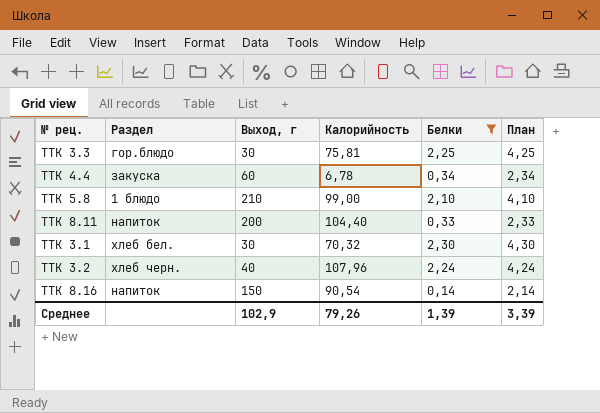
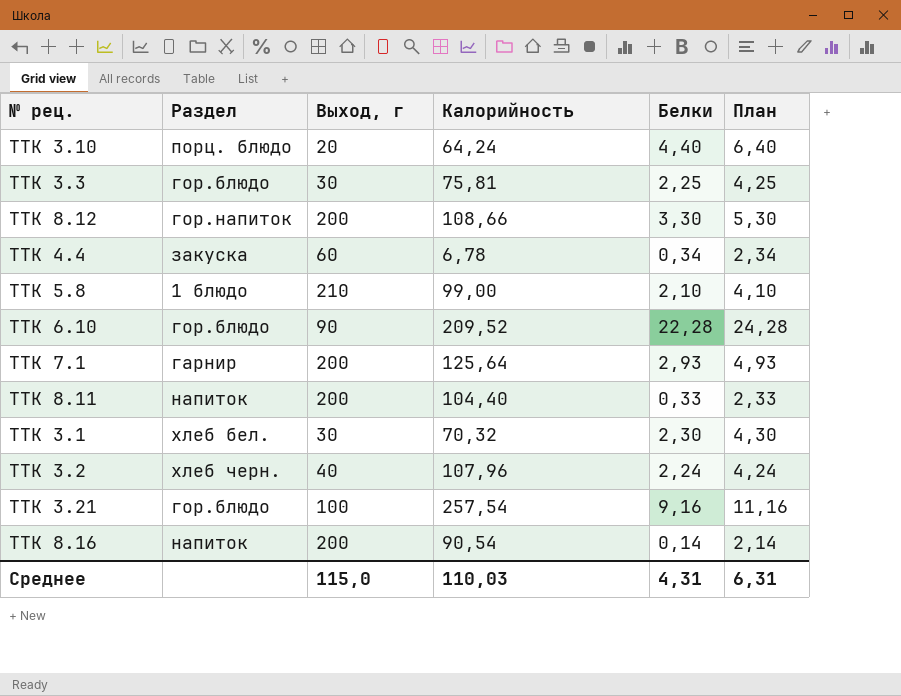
filter: Белки <= 2,30 -> none
ТТК 8.16 | Выход, г: 150 -> 200
Среднее | Выход, г: 102,9 -> 115,0
Среднее | Калорийность: 79,26 -> 110,03
Среднее | Белки: 1,39 -> 4,31
Среднее | План: 3,39 -> 6,31

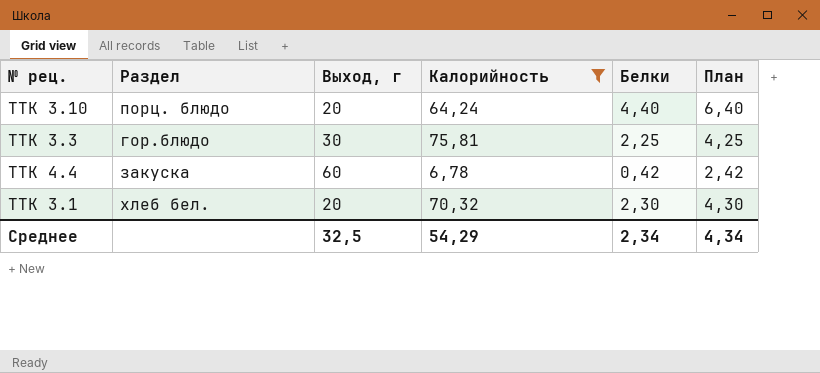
filter: none -> Калорийность <= 75,81
ТТК 4.4 | Белки: 0,34 -> 0,42
ТТК 4.4 | План: 2,34 -> 2,42
ТТК 3.1 | Выход, г: 30 -> 20
Среднее | Выход, г: 115,0 -> 32,5
Среднее | Калорийность: 110,03 -> 54,29
Среднее | Белки: 4,31 -> 2,34
Среднее | План: 6,31 -> 4,34

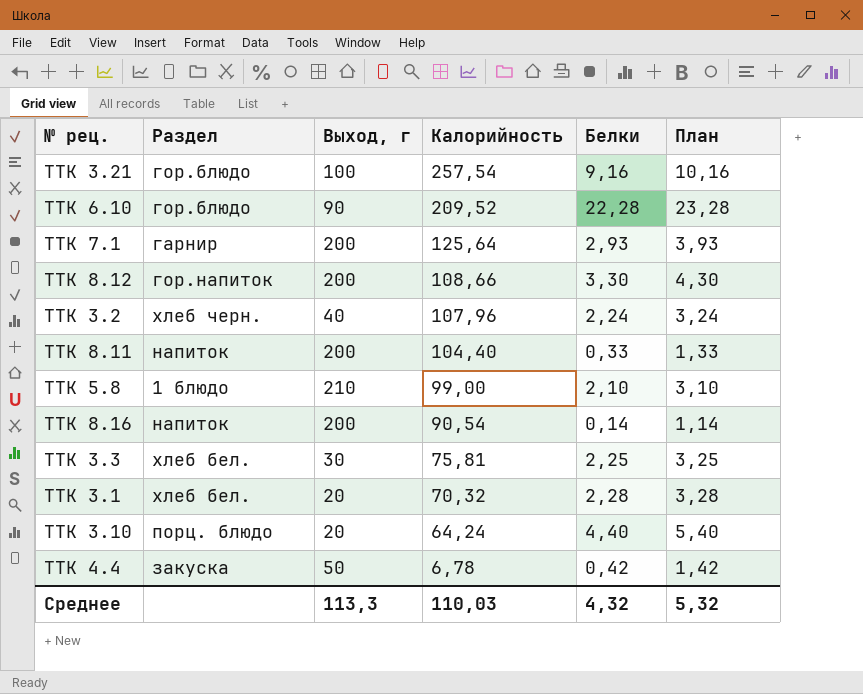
filter: Калорийность <= 75,81 -> none
row order: none -> Калорийность descending
column План | formula: [Белки] + 2 -> [Белки] + 1
ТТК 3.3 | Раздел: гор.блюдо -> хлеб бел.
ТТК 3.1 | Белки: 2,30 -> 2,28
ТТК 4.4 | Выход, г: 60 -> 50
Среднее | Выход, г: 32,5 -> 113,3
Среднее | Калорийность: 54,29 -> 110,03
Среднее | Белки: 2,34 -> 4,32
Среднее | План: 4,34 -> 5,32

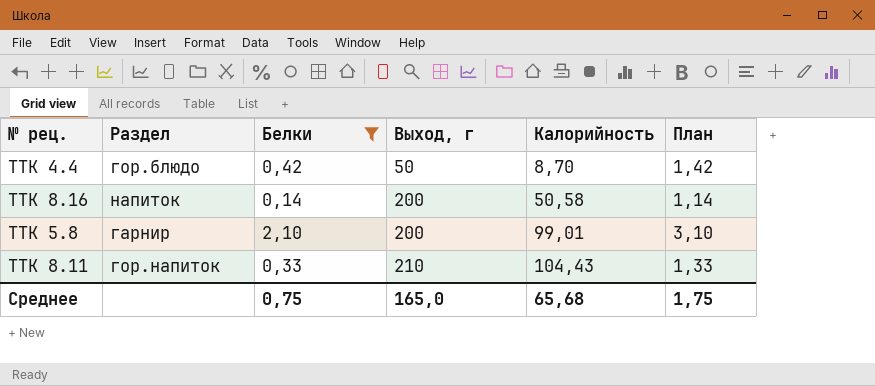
filter: none -> Белки <= 2,10
row order: Калорийность descending -> Выход, г ascending
column Белки | position: 5 -> 3
ТТК 4.4 | Раздел: закуска -> гор.блюдо
ТТК 4.4 | Калорийность: 6,78 -> 8,70
ТТК 8.16 | Калорийность: 90,54 -> 50,58
ТТК 5.8 | Раздел: 1 блюдо -> гарнир
ТТК 5.8 | Выход, г: 210 -> 200
ТТК 5.8 | Калорийность: 99,00 -> 99,01
ТТК 8.11 | Раздел: напиток -> гор.напиток
ТТК 8.11 | Выход, г: 200 -> 210
ТТК 8.11 | Калорийность: 104,40 -> 104,43
Среднее | Белки: 4,32 -> 0,75
Среднее | Выход, г: 113,3 -> 165,0
Среднее | Калорийность: 110,03 -> 65,68
Среднее | План: 5,32 -> 1,75

